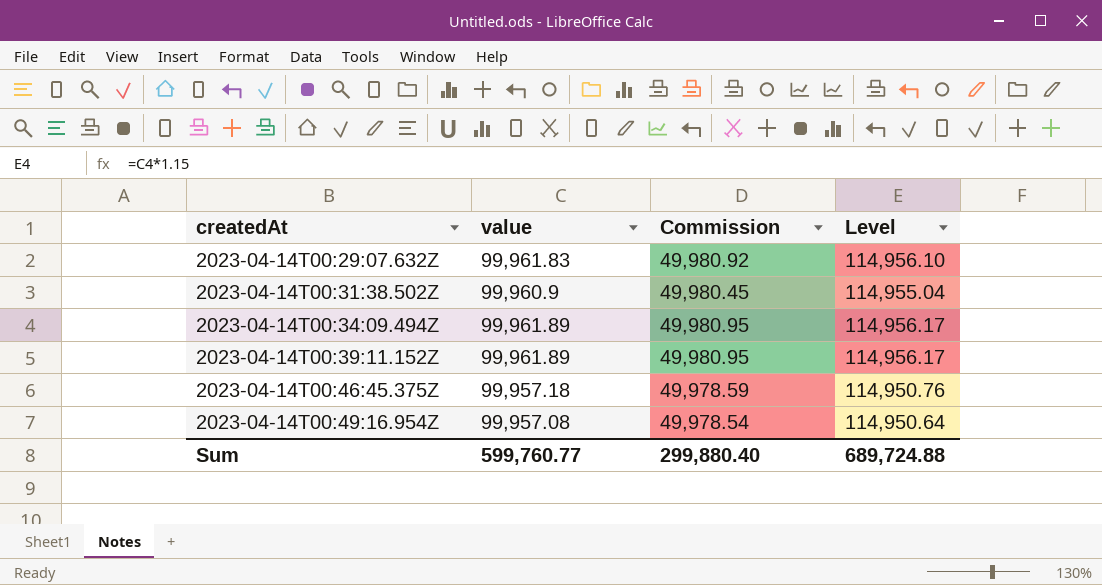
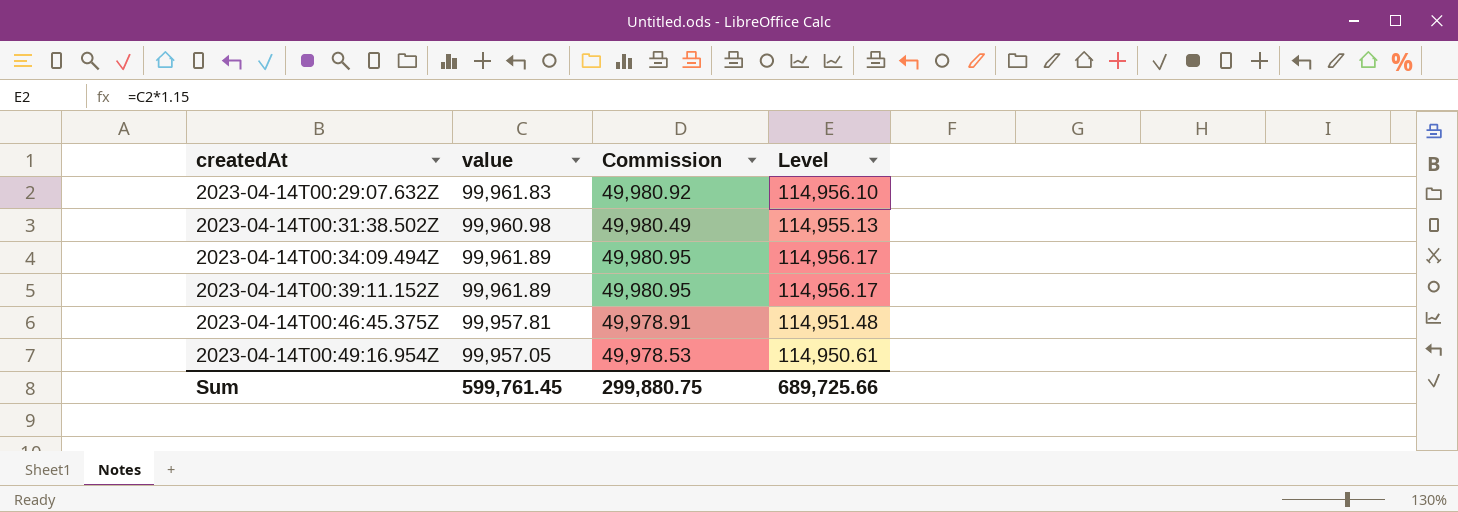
2023-04-14T00:31:38.502Z | value: 99,960.9 -> 99,960.98
2023-04-14T00:31:38.502Z | Commission: 49,980.45 -> 49,980.49
2023-04-14T00:31:38.502Z | Level: 114,955.04 -> 114,955.13
2023-04-14T00:46:45.375Z | value: 99,957.18 -> 99,957.81
2023-04-14T00:46:45.375Z | Commission: 49,978.59 -> 49,978.91
2023-04-14T00:46:45.375Z | Level: 114,950.76 -> 114,951.48
2023-04-14T00:49:16.954Z | value: 99,957.08 -> 99,957.05
2023-04-14T00:49:16.954Z | Commission: 49,978.54 -> 49,978.53
2023-04-14T00:49:16.954Z | Level: 114,950.64 -> 114,950.61
Sum | value: 599,760.77 -> 599,761.45
Sum | Commission: 299,880.40 -> 299,880.75
Sum | Level: 689,724.88 -> 689,725.66

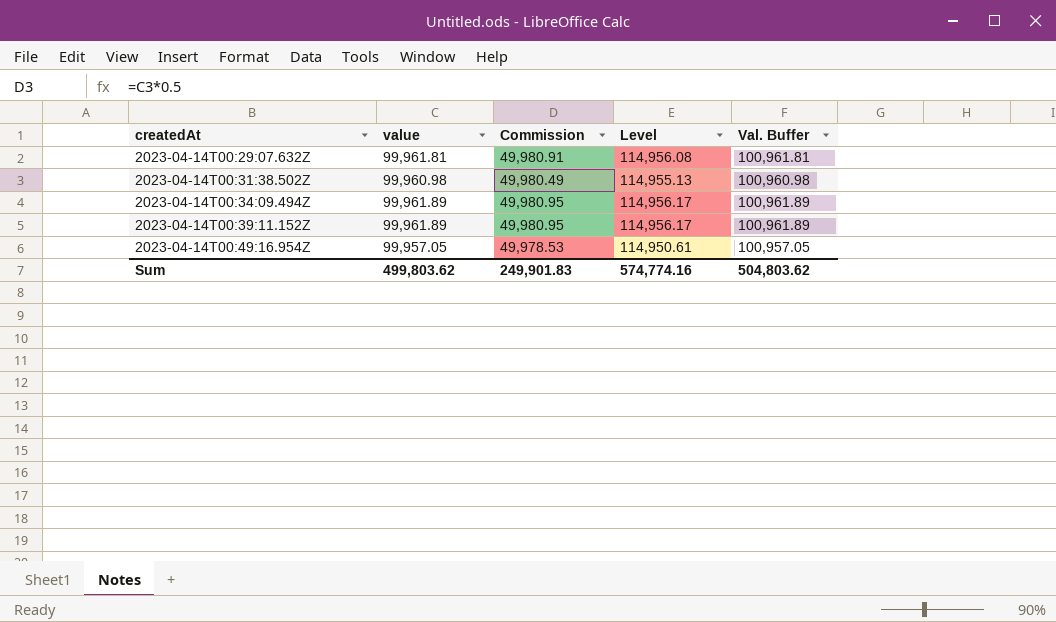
column Val. Buffer | formula: none -> [value] + 1000
row 2023-04-14T00:46:45.375Z: 99,957.81 | 49,978.91 | 114,951.48 -> none
2023-04-14T00:29:07.632Z | value: 99,961.83 -> 99,961.81
2023-04-14T00:29:07.632Z | Commission: 49,980.92 -> 49,980.91
2023-04-14T00:29:07.632Z | Level: 114,956.10 -> 114,956.08
Sum | value: 599,761.45 -> 499,803.62
Sum | Commission: 299,880.75 -> 249,901.83
Sum | Level: 689,725.66 -> 574,774.16

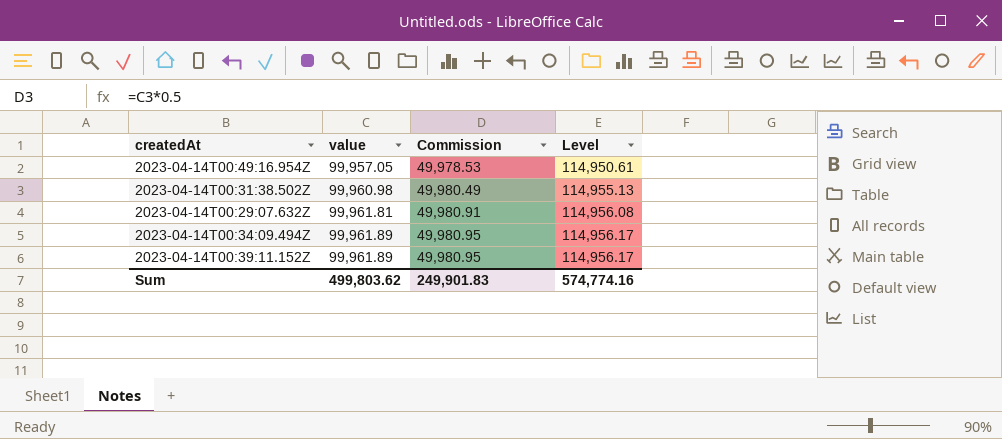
row order: createdAt ascending -> value ascending
column Val. Buffer | formula: [value] + 1000 -> none

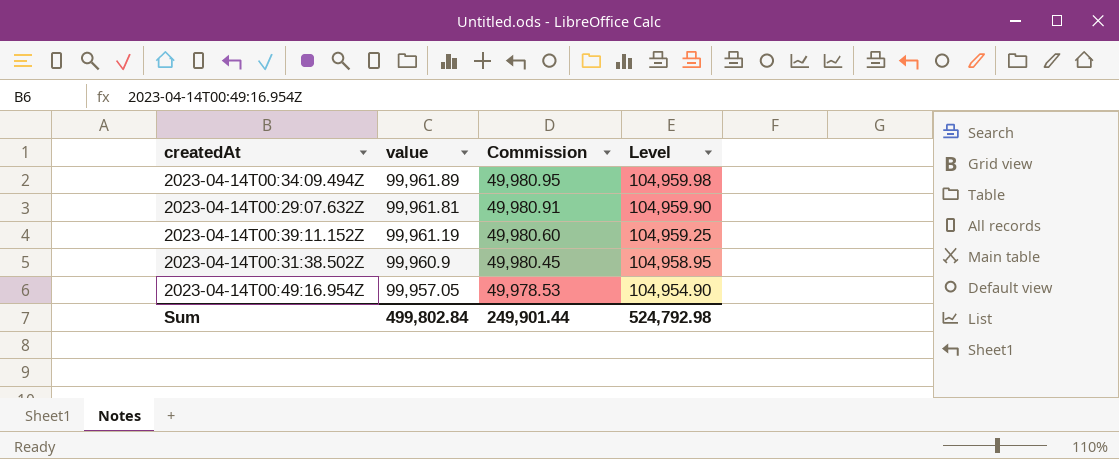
row order: value ascending -> value descending
column Level | formula: [value] * 1.15 -> [value] * 1.05
2023-04-14T00:39:11.152Z | value: 99,961.89 -> 99,961.19
2023-04-14T00:39:11.152Z | Commission: 49,980.95 -> 49,980.60
2023-04-14T00:31:38.502Z | value: 99,960.98 -> 99,960.9
2023-04-14T00:31:38.502Z | Commission: 49,980.49 -> 49,980.45
Sum | value: 499,803.62 -> 499,802.84
Sum | Commission: 249,901.83 -> 249,901.44
Sum | Level: 574,774.16 -> 524,792.98

